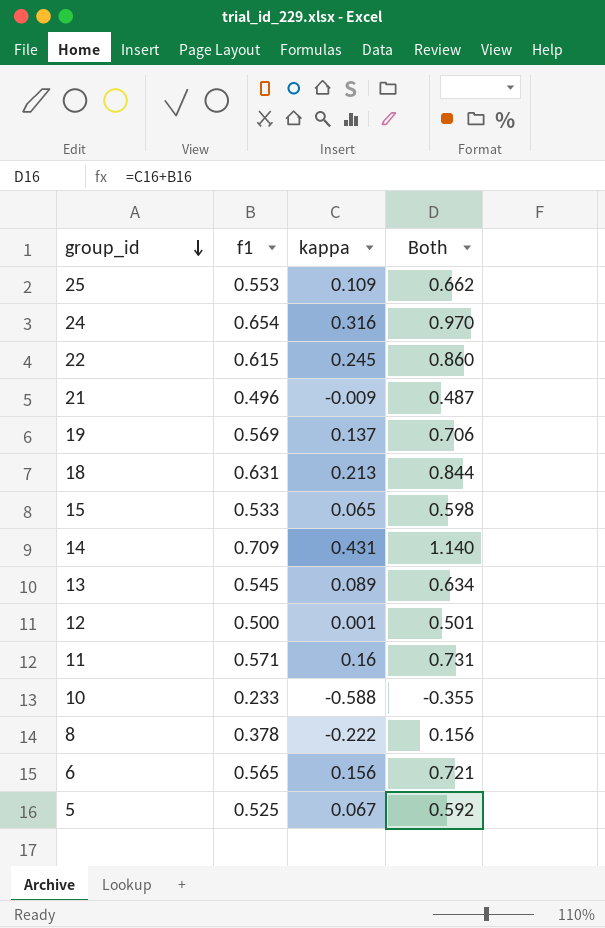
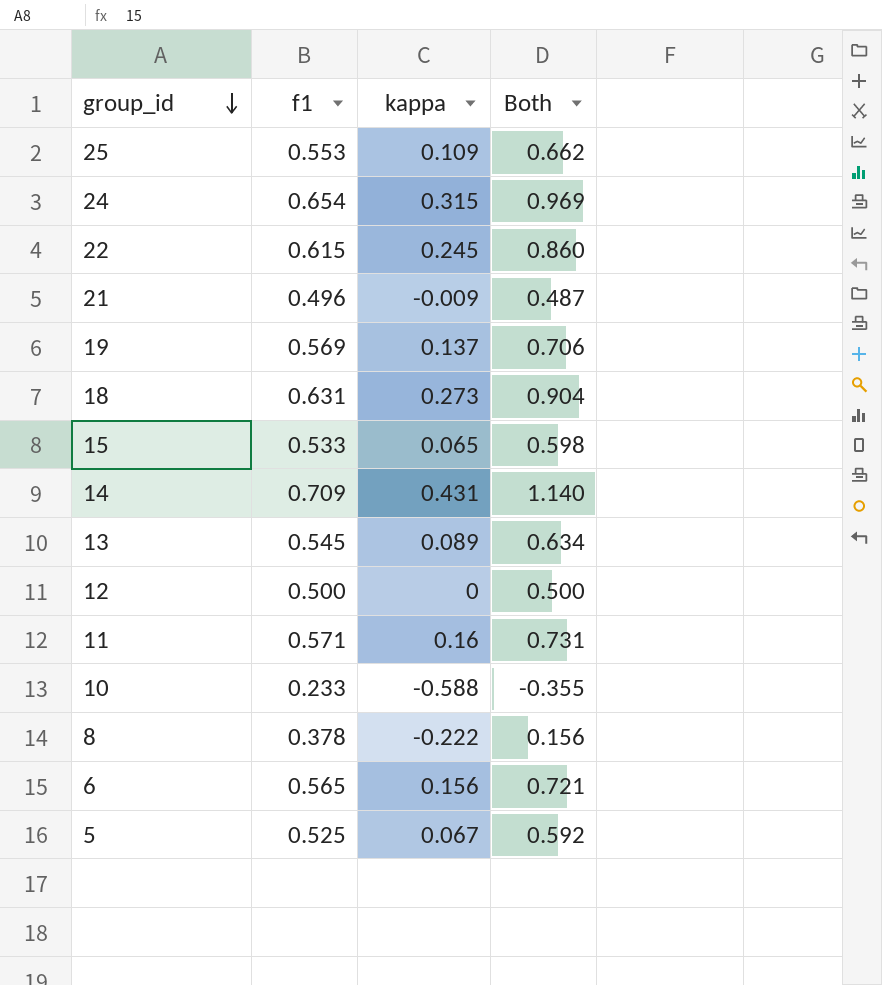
24 | kappa: 0.316 -> 0.315
24 | Both: 0.970 -> 0.969
18 | kappa: 0.213 -> 0.273
18 | Both: 0.844 -> 0.904
12 | kappa: 0.001 -> 0
12 | Both: 0.501 -> 0.500

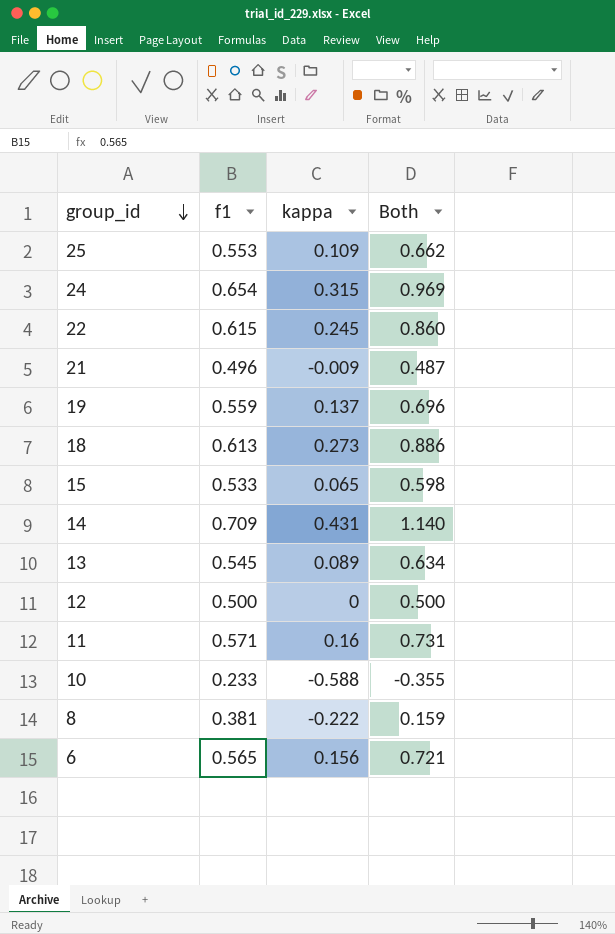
row 5: 0.525 | 0.067 | 0.592 -> none
19 | f1: 0.569 -> 0.559
19 | Both: 0.706 -> 0.696
18 | f1: 0.631 -> 0.613
18 | Both: 0.904 -> 0.886
8 | f1: 0.378 -> 0.381
8 | Both: 0.156 -> 0.159

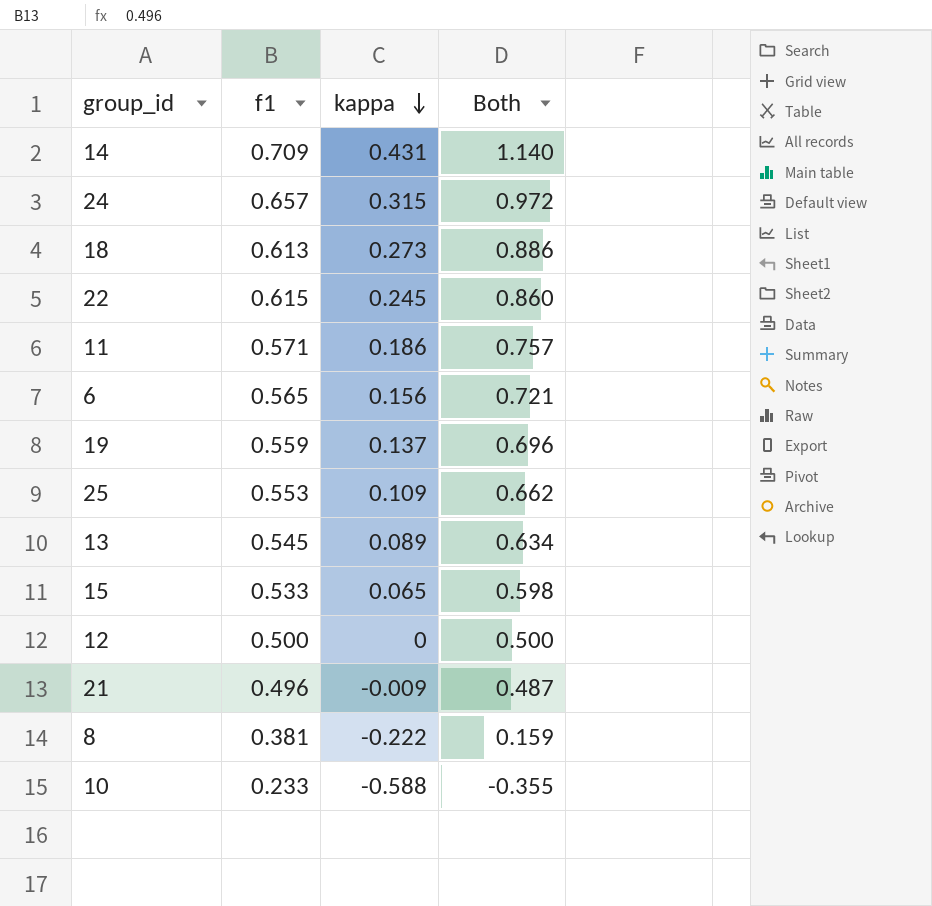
row order: group_id descending -> kappa descending
24 | f1: 0.654 -> 0.657
24 | Both: 0.969 -> 0.972
11 | kappa: 0.16 -> 0.186
11 | Both: 0.731 -> 0.757

